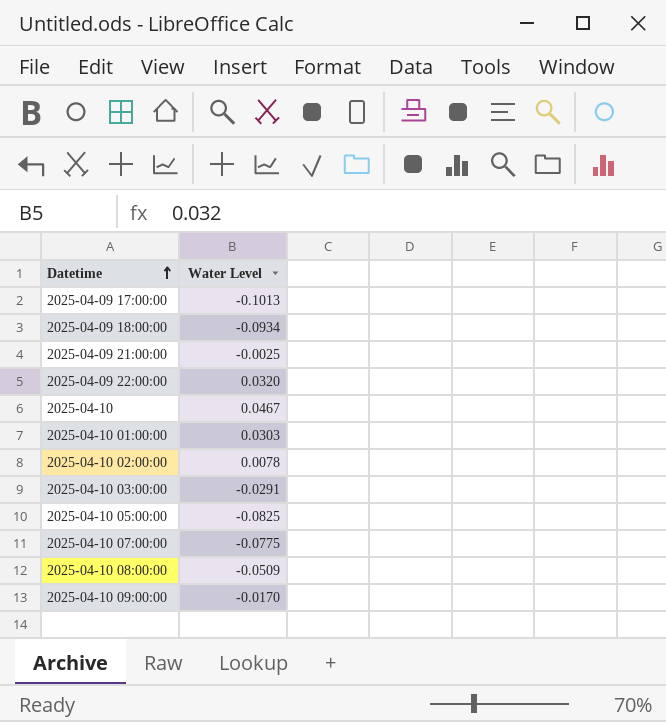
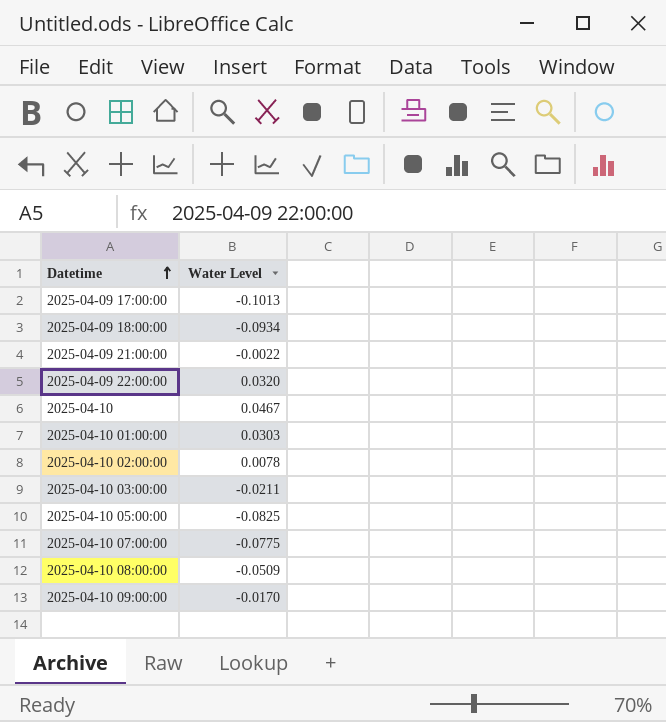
2025-04-09 21:00:00 | Water Level: -0.0025 -> -0.0022
2025-04-10 03:00:00 | Water Level: -0.0291 -> -0.0211

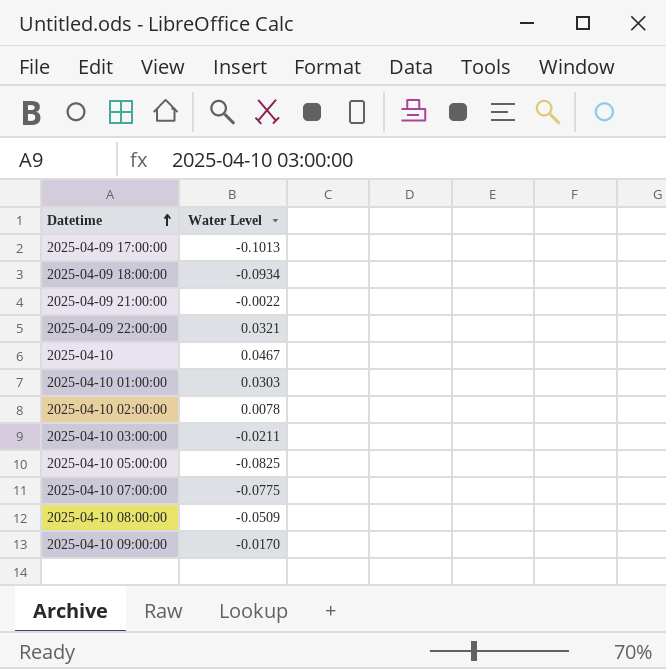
2025-04-09 22:00:00 | Water Level: 0.0320 -> 0.0321

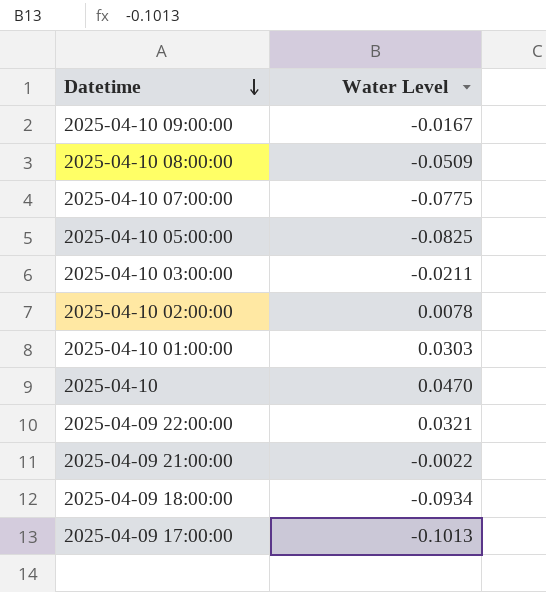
row order: Datetime ascending -> Datetime descending
2025-04-10 09:00:00 | Water Level: -0.0170 -> -0.0167
2025-04-10 | Water Level: 0.0467 -> 0.0470

